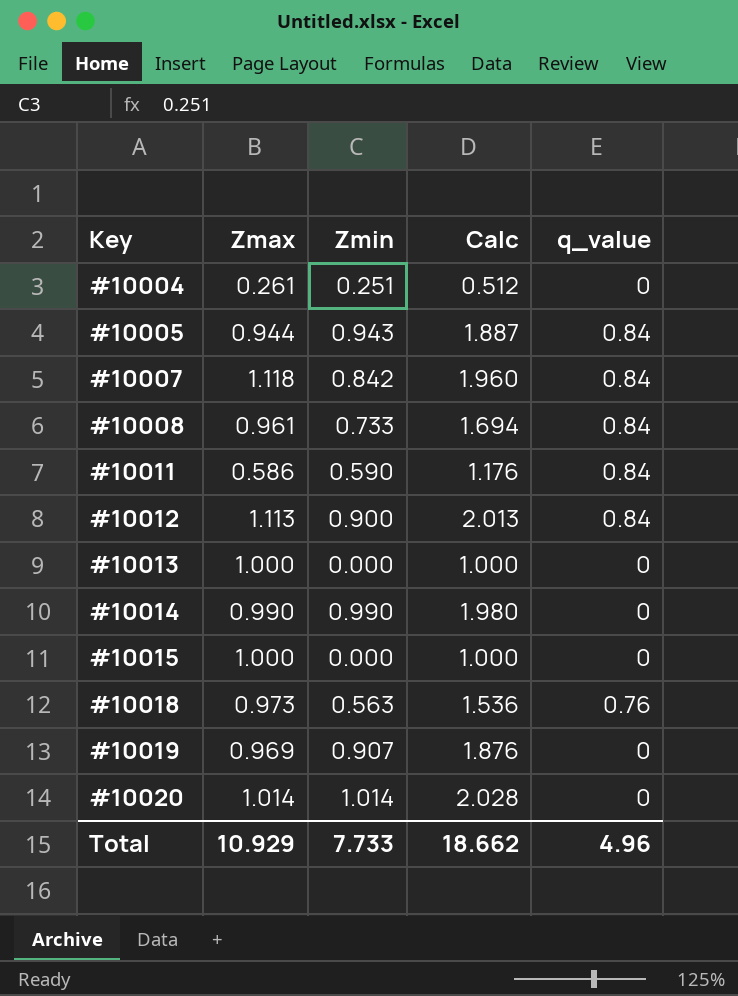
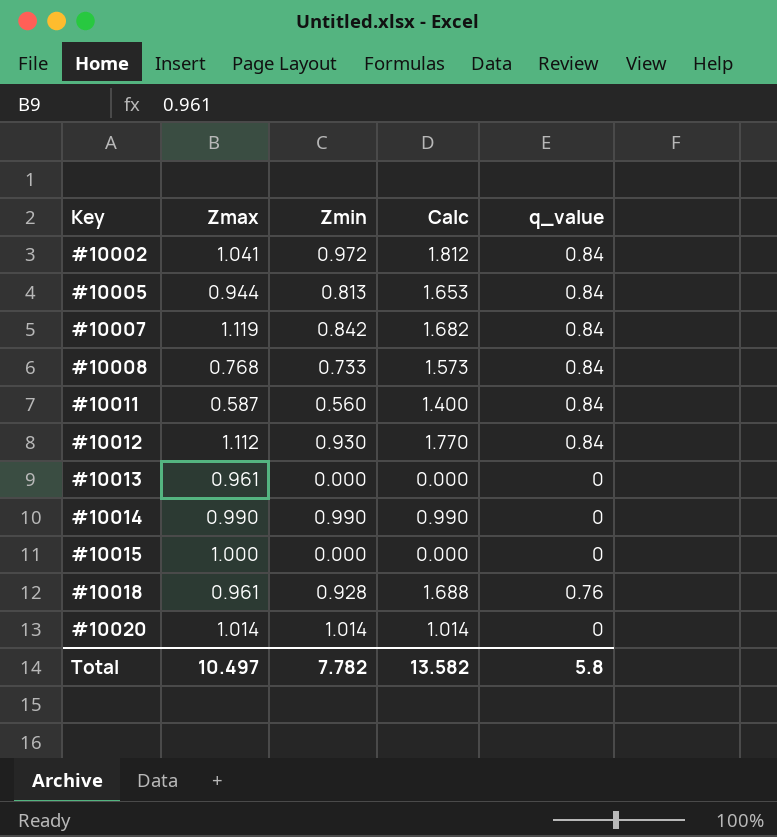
column Calc | formula: [Zmax] + [Zmin] -> [Zmin] + [q_value]
row #10004: 0.261 | 0.251 | 0.512 | 0 -> none
row #10019: 0.969 | 0.907 | 1.876 | 0 -> none
row #10002: none -> 1.041 | 0.972 | 1.812 | 0.84
#10005 | Zmin: 0.943 -> 0.813
#10007 | Zmax: 1.118 -> 1.119
#10008 | Zmax: 0.961 -> 0.768
#10011 | Zmax: 0.586 -> 0.587
#10011 | Zmin: 0.590 -> 0.560
#10012 | Zmax: 1.113 -> 1.112
#10012 | Zmin: 0.900 -> 0.930
#10013 | Zmax: 1.000 -> 0.961
#10018 | Zmax: 0.973 -> 0.961
#10018 | Zmin: 0.563 -> 0.928
Total | Zmax: 10.929 -> 10.497
Total | Zmin: 7.733 -> 7.782
Total | Calc: 18.662 -> 13.582
Total | q_value: 4.96 -> 5.8

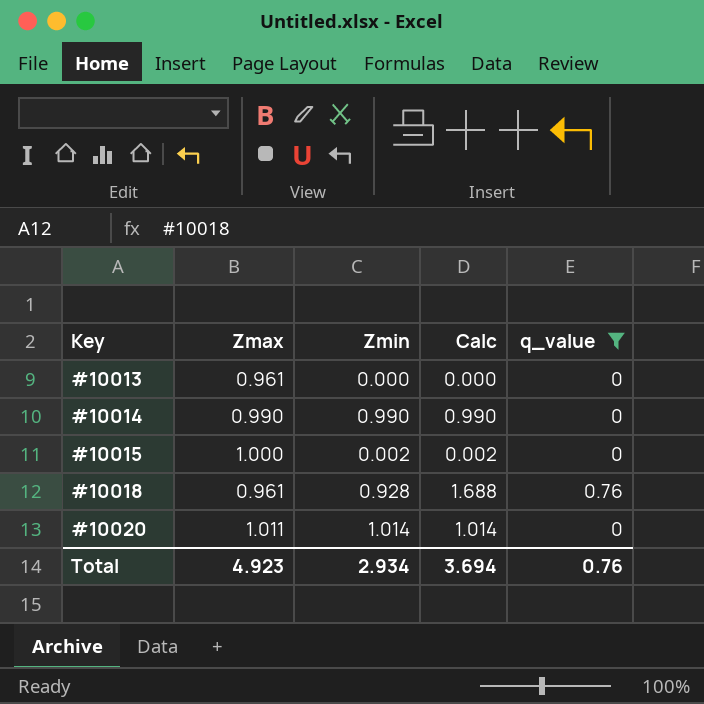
filter: none -> q_value != 0.84
#10015 | Zmin: 0.000 -> 0.002
#10015 | Calc: 0.000 -> 0.002
#10020 | Zmax: 1.014 -> 1.011
Total | Zmax: 10.497 -> 4.923
Total | Zmin: 7.782 -> 2.934
Total | Calc: 13.582 -> 3.694
Total | q_value: 5.8 -> 0.76

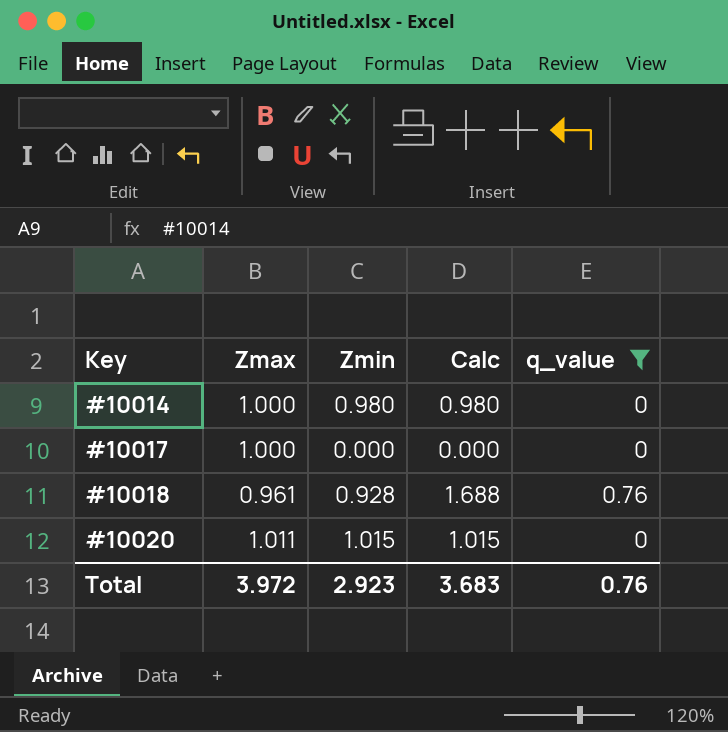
row #10013: 0.961 | 0.000 | 0.000 | 0 -> none
row #10015: 1.000 | 0.002 | 0.002 | 0 -> none
#10014 | Zmax: 0.990 -> 1.000
#10014 | Zmin: 0.990 -> 0.980
#10014 | Calc: 0.990 -> 0.980
row #10017: none -> 1.000 | 0.000 | 0.000 | 0
#10020 | Zmin: 1.014 -> 1.015
#10020 | Calc: 1.014 -> 1.015
Total | Zmax: 4.923 -> 3.972
Total | Zmin: 2.934 -> 2.923
Total | Calc: 3.694 -> 3.683

